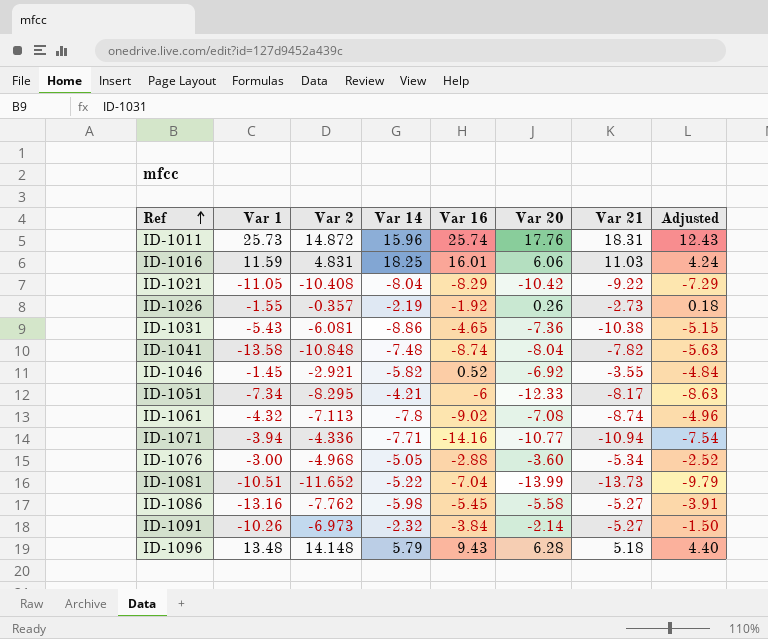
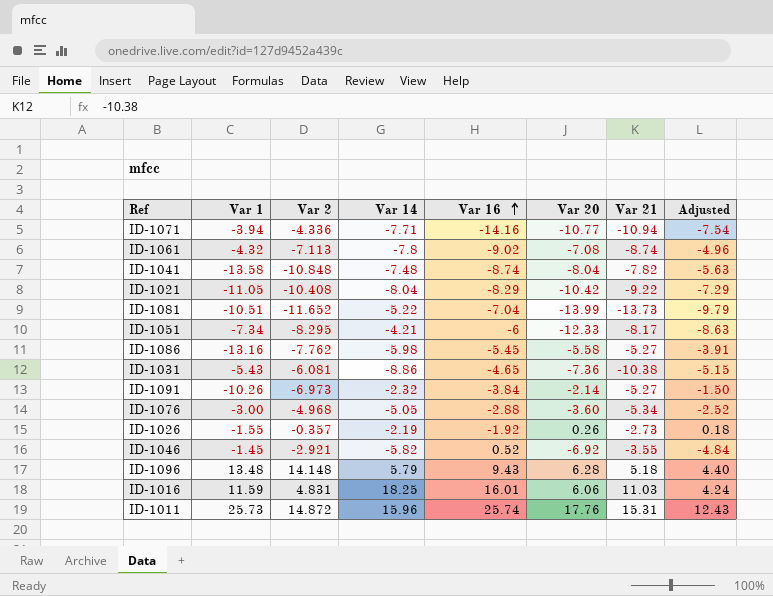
row order: Ref ascending -> Var 16 ascending
ID-1011 | Var 21: 18.31 -> 15.31

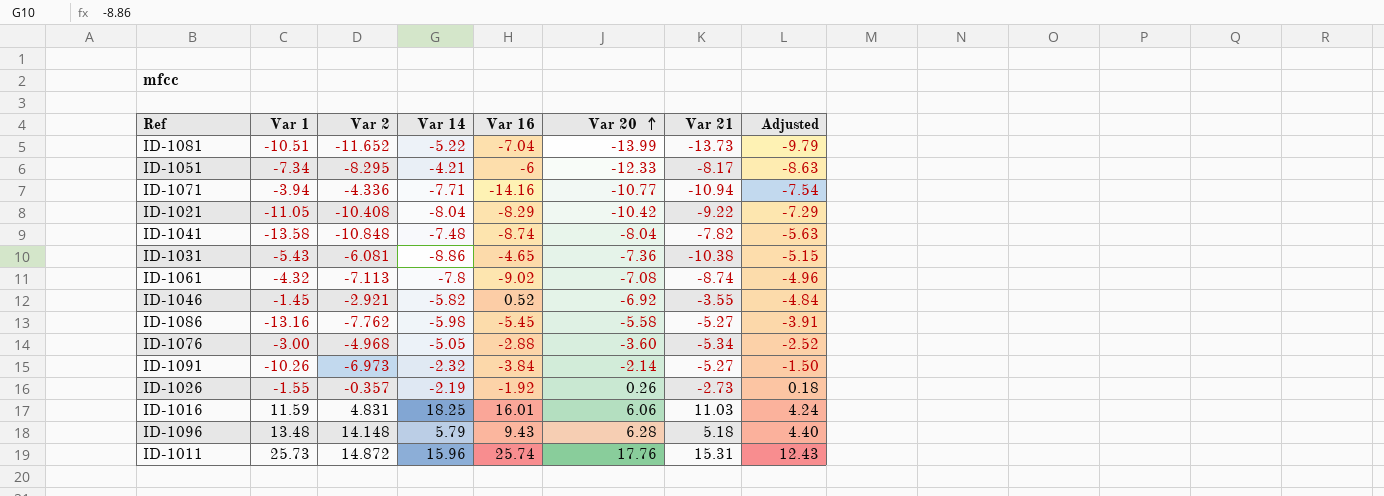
row order: Var 16 ascending -> Var 20 ascending

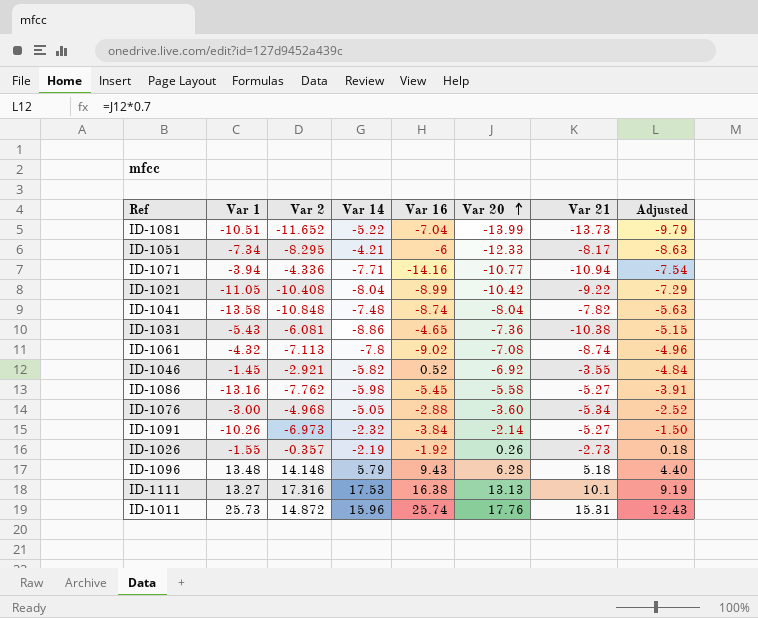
row ID-1016: 11.59 | 4.831 | 18.25 | 16.01 | 6.06 | 11.03 | 4.24 -> none
ID-1021 | Var 16: -8.29 -> -8.99
row ID-1111: none -> 13.27 | 17.316 | 17.53 | 16.38 | 13.13 | 10.1 | 9.19

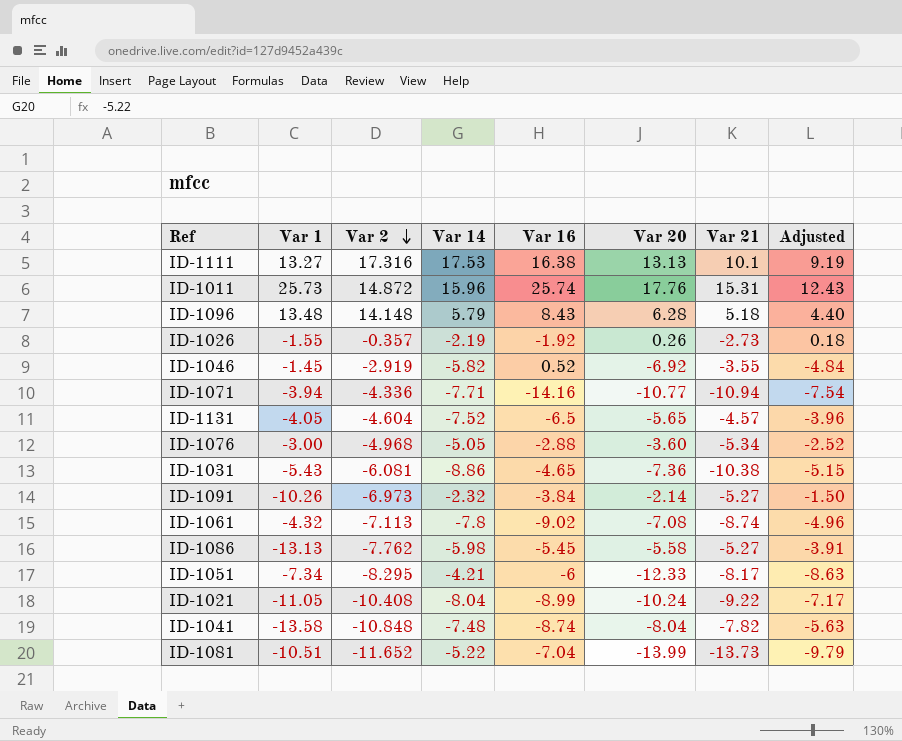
row order: Var 20 ascending -> Var 2 descending
ID-1096 | Var 16: 9.43 -> 8.43
ID-1046 | Var 2: -2.921 -> -2.919
row ID-1131: none -> -4.05 | -4.604 | -7.52 | -6.5 | -5.65 | -4.57 | -3.96
ID-1086 | Var 1: -13.16 -> -13.13
ID-1021 | Var 20: -10.42 -> -10.24
ID-1021 | Adjusted: -7.29 -> -7.17

